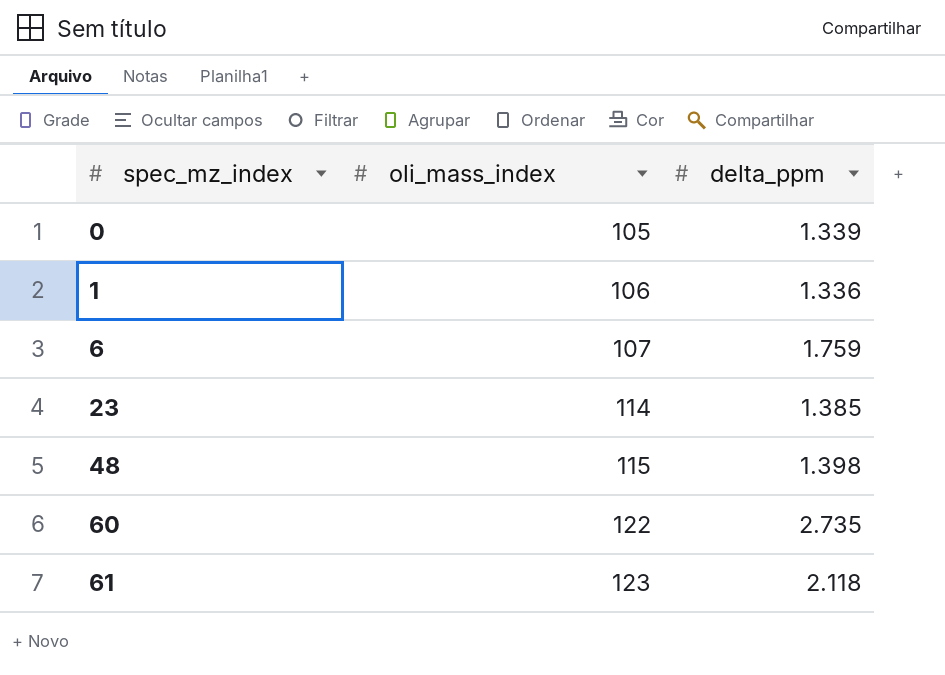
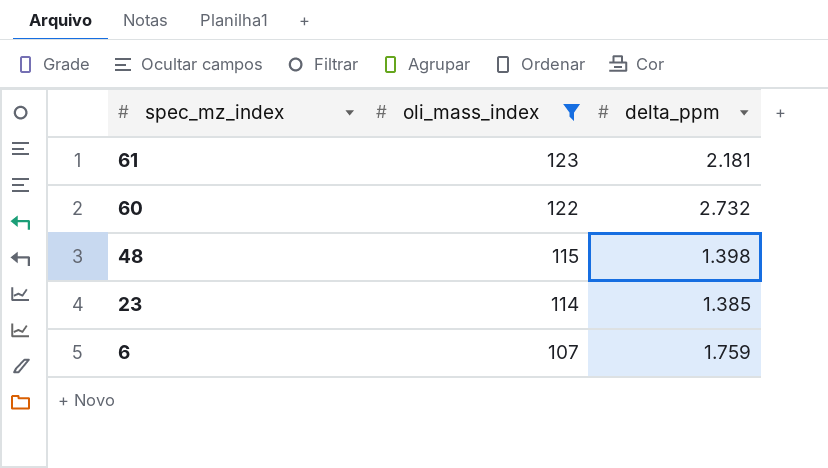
filter: none -> oli_mass_index >= 107
row order: spec_mz_index ascending -> spec_mz_index descending
61 | delta_ppm: 2.118 -> 2.181
60 | delta_ppm: 2.735 -> 2.732

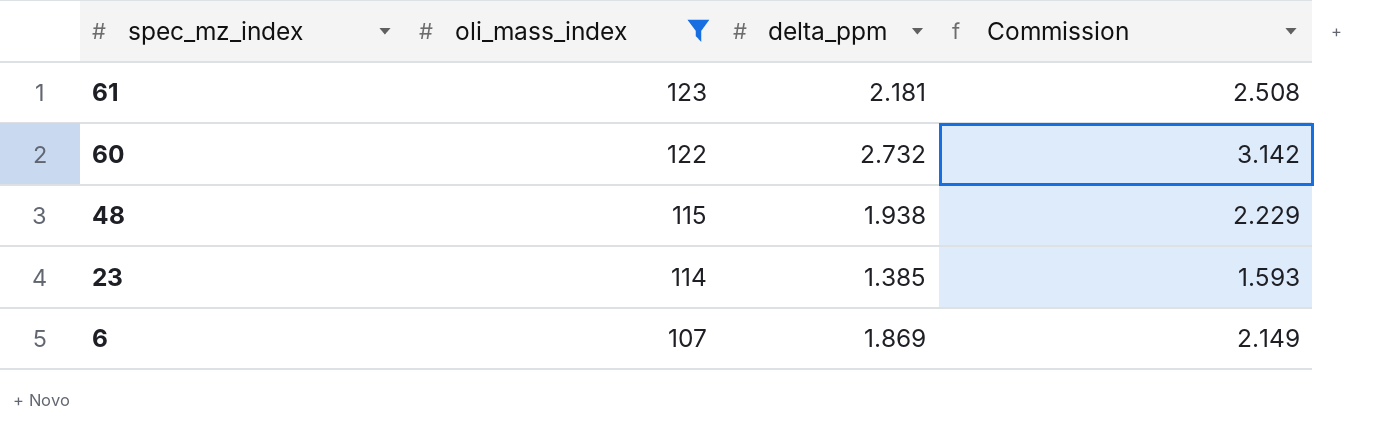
column Commission | formula: none -> [delta_ppm] * 1.15
48 | delta_ppm: 1.398 -> 1.938
6 | delta_ppm: 1.759 -> 1.869

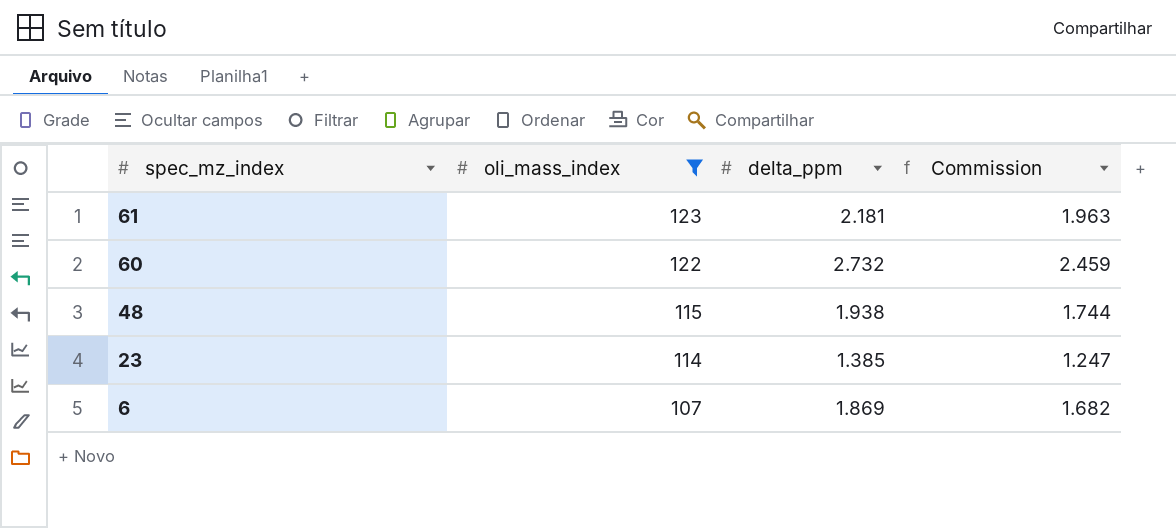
column Commission | formula: [delta_ppm] * 1.15 -> [delta_ppm] * 0.9

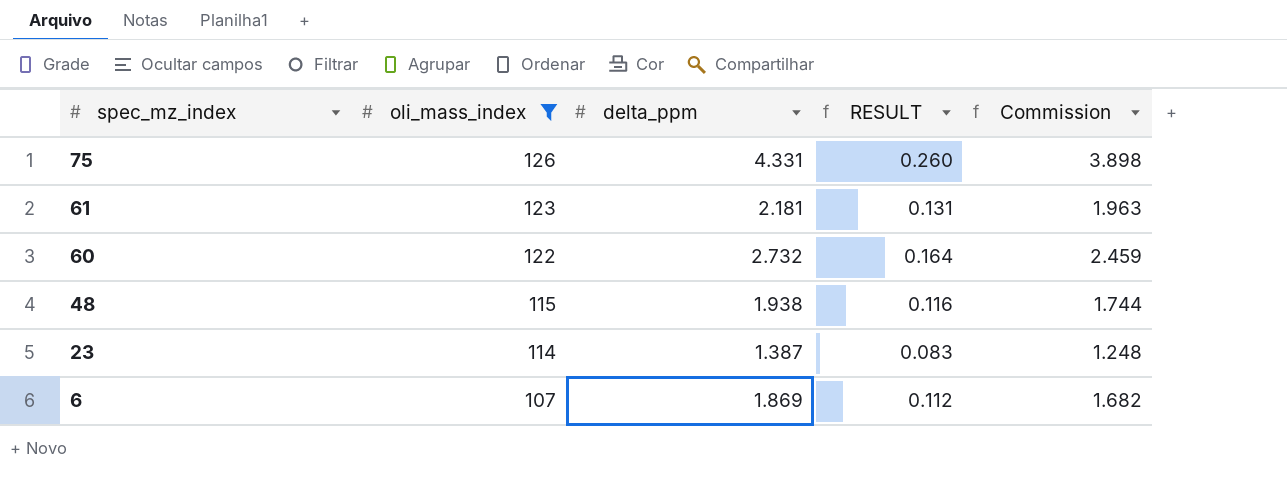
column RESULT | formula: none -> [delta_ppm] * 0.06
row 75: none -> 126 | 4.331 | 0.260 | 3.898
23 | delta_ppm: 1.385 -> 1.387
23 | Commission: 1.247 -> 1.248

